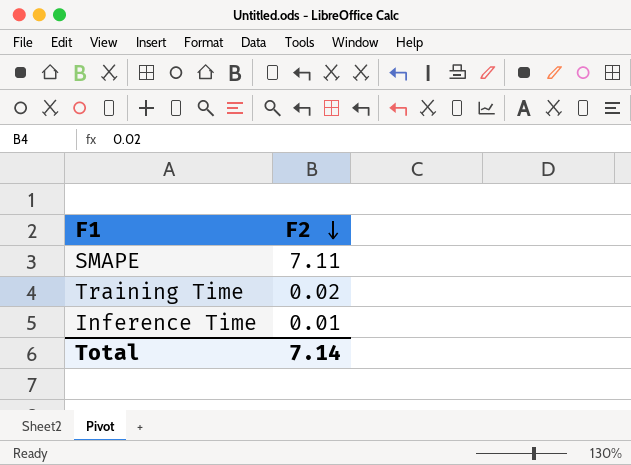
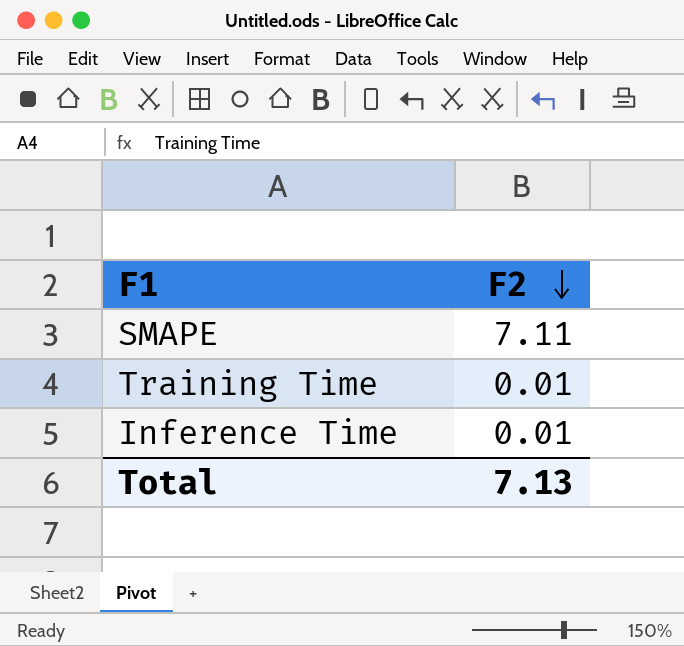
Training Time | F2: 0.02 -> 0.01
Total | F2: 7.14 -> 7.13

